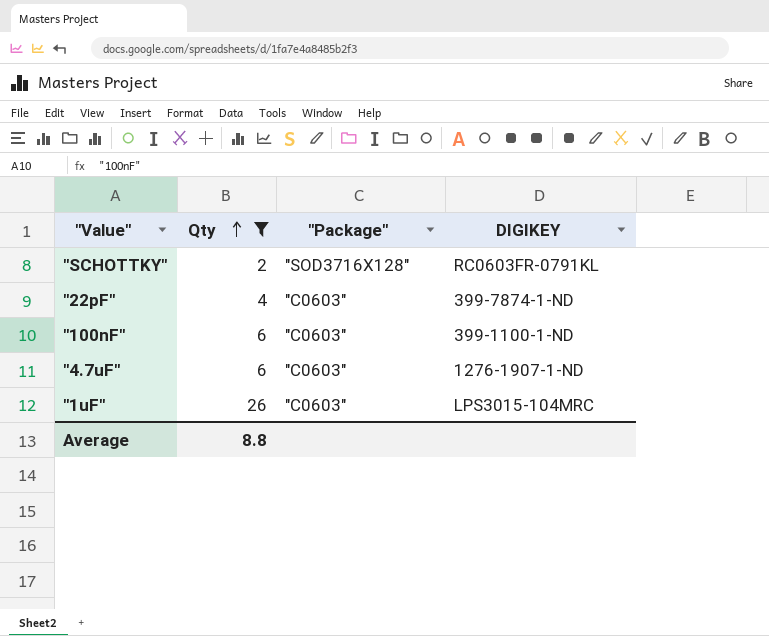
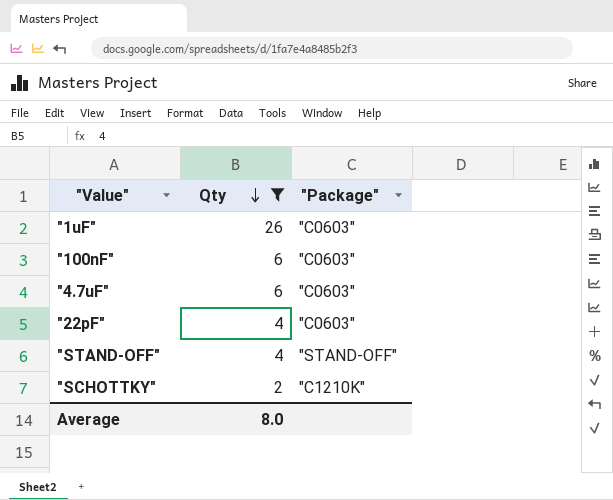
row order: Qty ascending -> Qty descending
column DIGIKEY | position: 4 -> none
row "STAND-OFF": none -> 4 | "STAND-OFF"
"SCHOTTKY" | "Package": "SOD3716X128" -> "C1210K"
Average | Qty: 8.8 -> 8.0

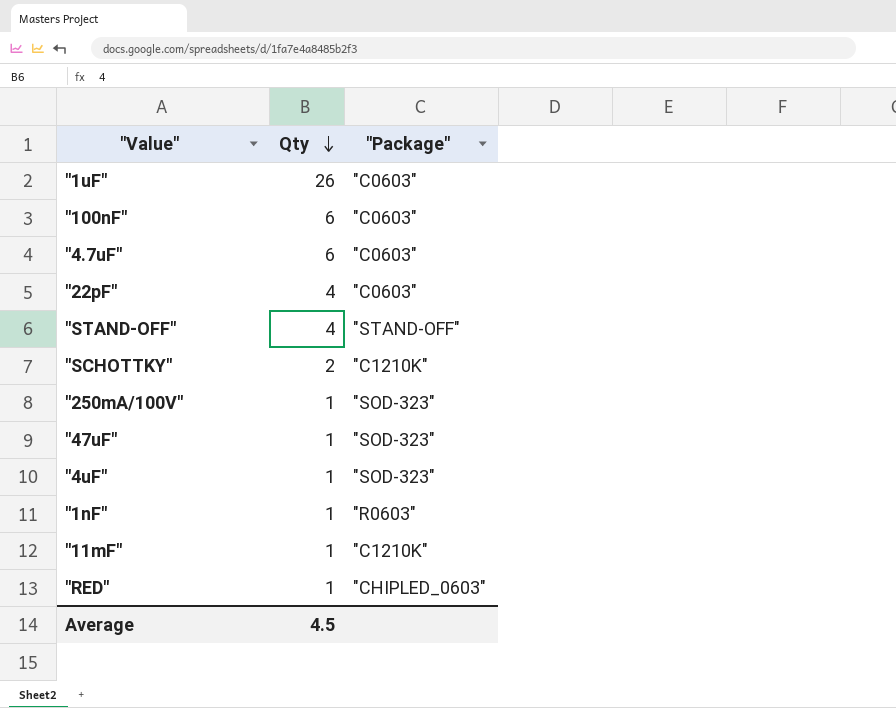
filter: Qty != 1 -> none
Average | Qty: 8.0 -> 4.5

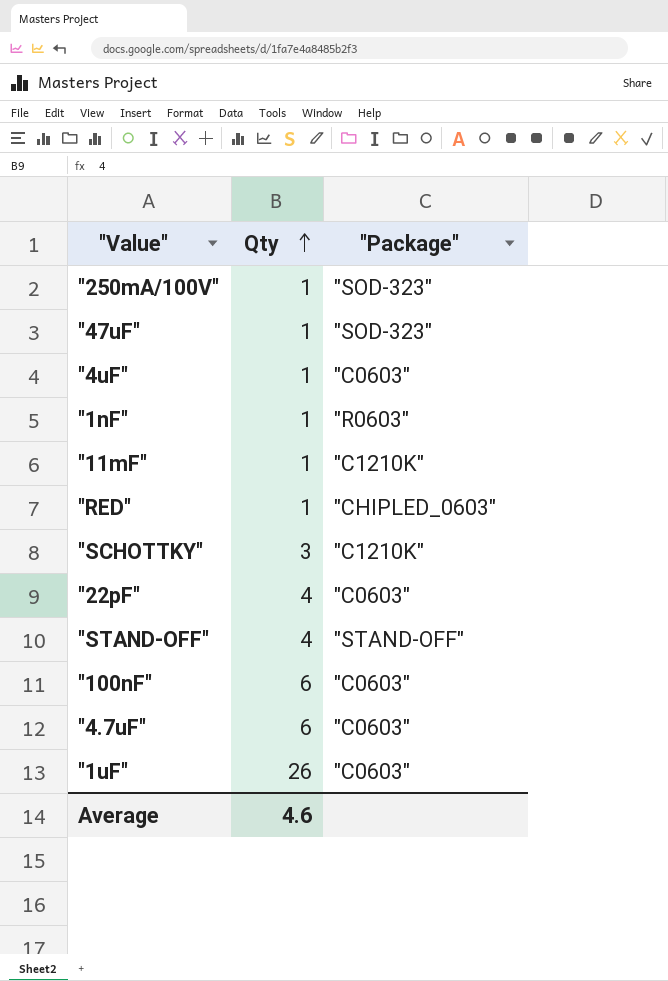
row order: Qty descending -> Qty ascending
"4uF" | "Package": "SOD-323" -> "C0603"
"SCHOTTKY" | Qty: 2 -> 3
Average | Qty: 4.5 -> 4.6

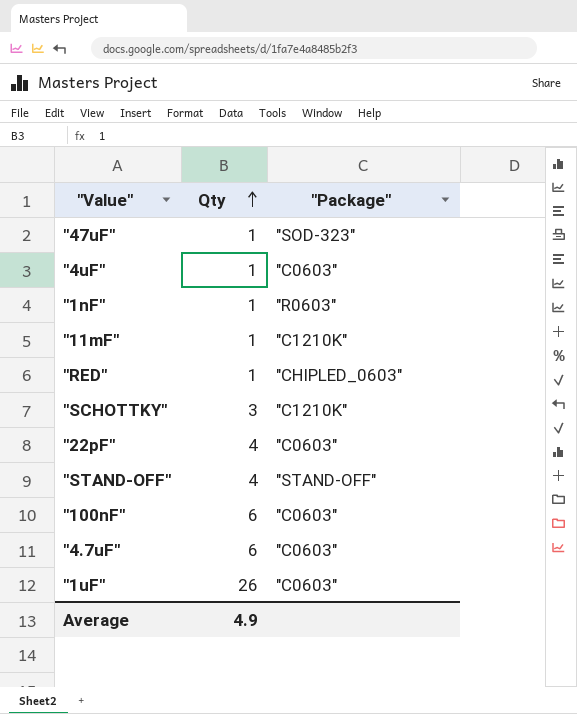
row "250mA/100V": 1 | "SOD-323" -> none
Average | Qty: 4.6 -> 4.9

